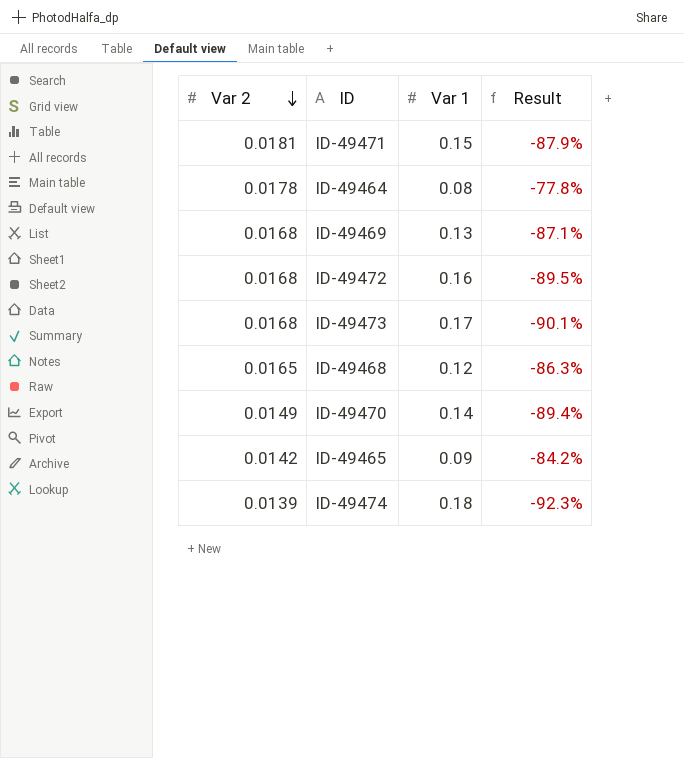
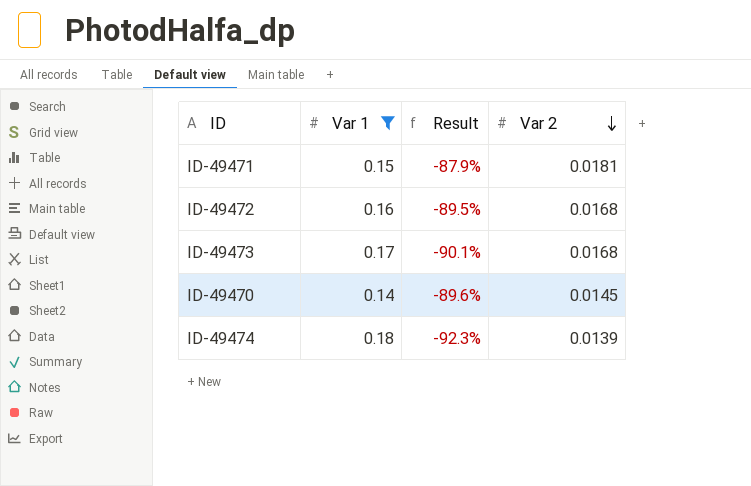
filter: none -> Var 1 >= 0.14
column Var 2 | position: 1 -> 4
ID-49470 | Result: -89.4% -> -89.6%
ID-49470 | Var 2: 0.0149 -> 0.0145

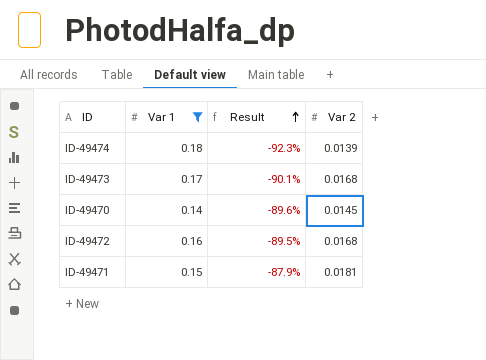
row order: Var 2 descending -> Result ascending

